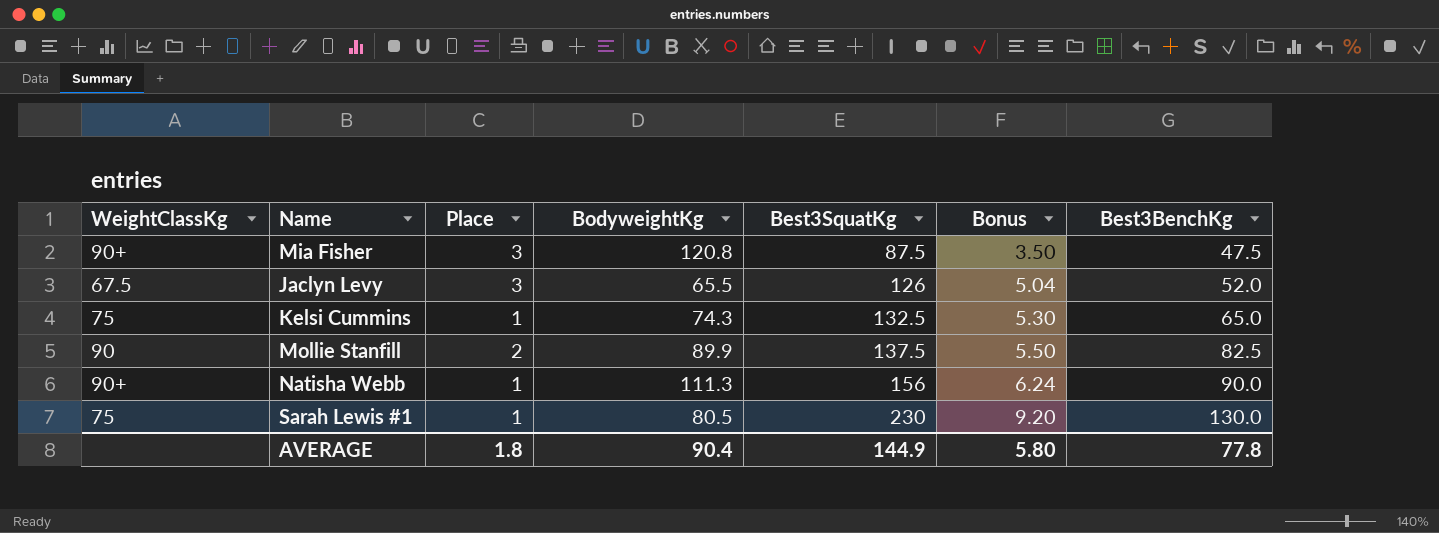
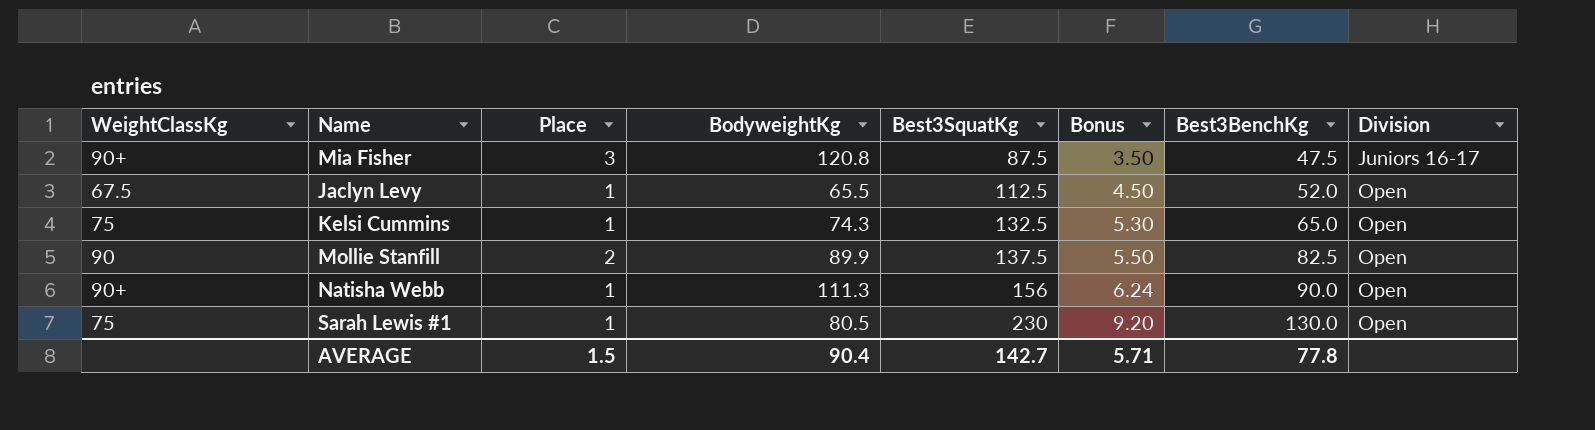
column Division | position: none -> 8
Jaclyn Levy | Place: 3 -> 1
Jaclyn Levy | Best3SquatKg: 126 -> 112.5
Jaclyn Levy | Bonus: 5.04 -> 4.50
AVERAGE | Place: 1.8 -> 1.5
AVERAGE | Best3SquatKg: 144.9 -> 142.7
AVERAGE | Bonus: 5.80 -> 5.71

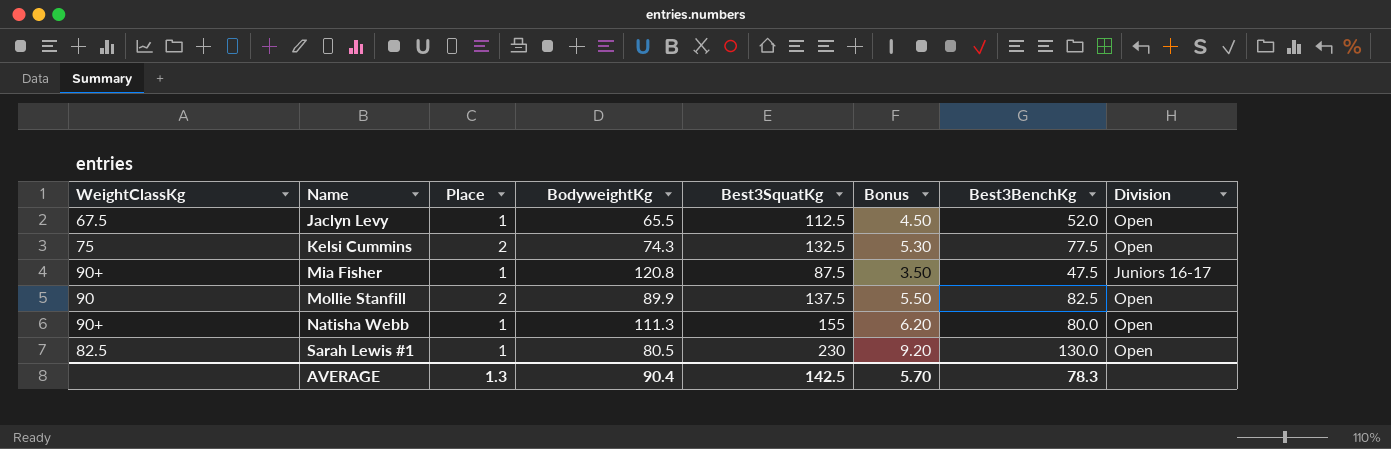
row order: Best3SquatKg ascending -> Name ascending
Kelsi Cummins | Place: 1 -> 2
Kelsi Cummins | Best3BenchKg: 65.0 -> 77.5
Mia Fisher | Place: 3 -> 1
Natisha Webb | Best3SquatKg: 156 -> 155
Natisha Webb | Bonus: 6.24 -> 6.20
Natisha Webb | Best3BenchKg: 90.0 -> 80.0
Sarah Lewis #1 | WeightClassKg: 75 -> 82.5
AVERAGE | Place: 1.5 -> 1.3
AVERAGE | Best3SquatKg: 142.7 -> 142.5
AVERAGE | Bonus: 5.71 -> 5.70
AVERAGE | Best3BenchKg: 77.8 -> 78.3

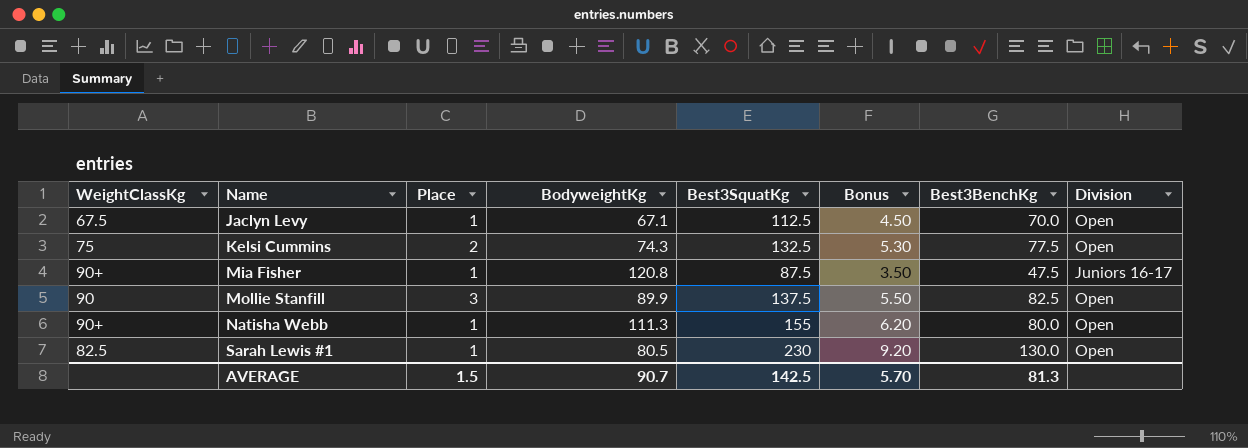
Jaclyn Levy | BodyweightKg: 65.5 -> 67.1
Jaclyn Levy | Best3BenchKg: 52.0 -> 70.0
Mollie Stanfill | Place: 2 -> 3
AVERAGE | Place: 1.3 -> 1.5
AVERAGE | BodyweightKg: 90.4 -> 90.7
AVERAGE | Best3BenchKg: 78.3 -> 81.3

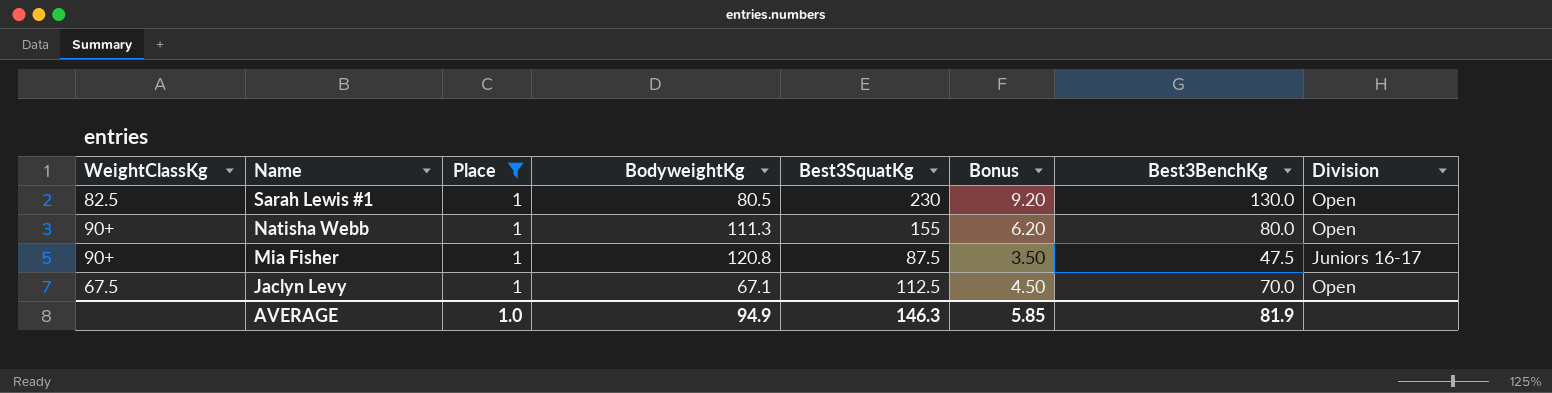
filter: none -> Place = 1
row order: Name ascending -> Name descending
AVERAGE | Place: 1.5 -> 1.0
AVERAGE | BodyweightKg: 90.7 -> 94.9
AVERAGE | Best3SquatKg: 142.5 -> 146.3
AVERAGE | Bonus: 5.70 -> 5.85
AVERAGE | Best3BenchKg: 81.3 -> 81.9

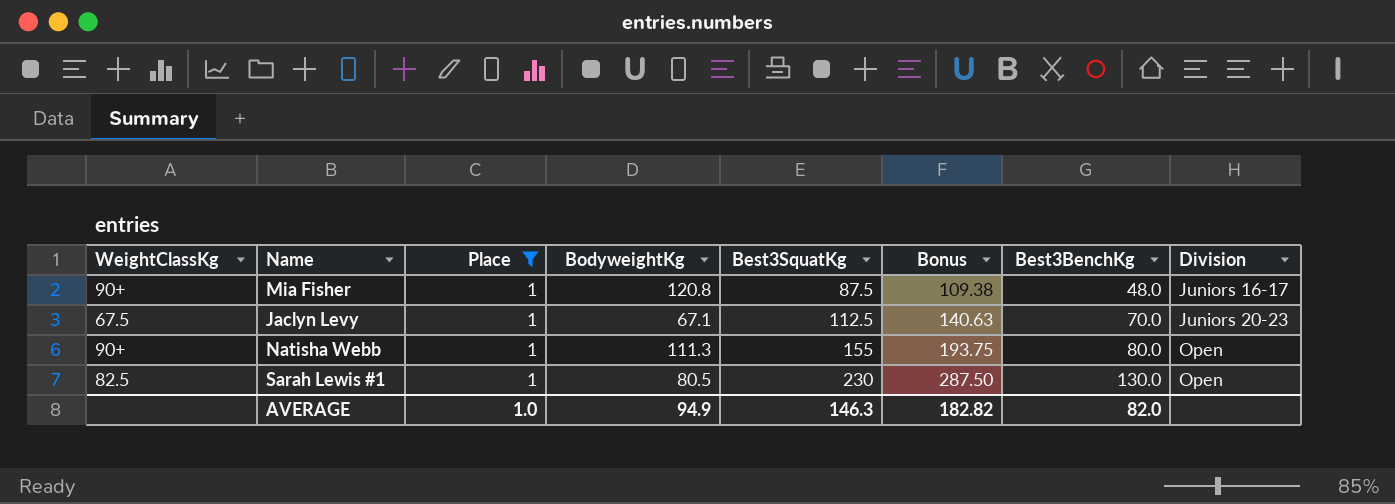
row order: Name descending -> Best3SquatKg ascending
column Bonus | formula: [Best3SquatKg] * 0.04 -> [Best3SquatKg] * 1.25
Mia Fisher | Best3BenchKg: 47.5 -> 48.0
Jaclyn Levy | Division: Open -> Juniors 20-23
AVERAGE | Bonus: 5.85 -> 182.82
AVERAGE | Best3BenchKg: 81.9 -> 82.0

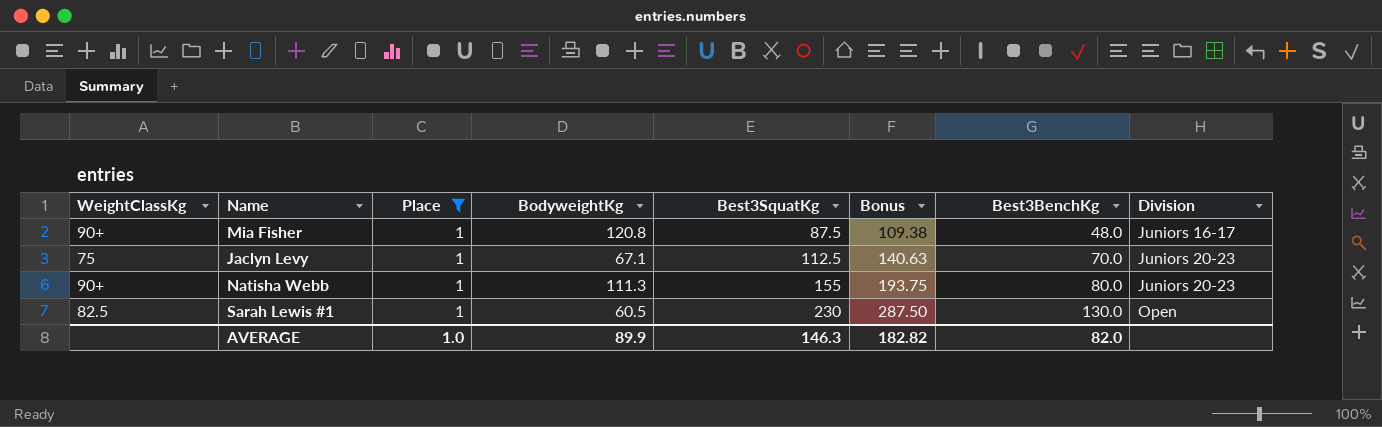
Jaclyn Levy | WeightClassKg: 67.5 -> 75
Natisha Webb | Division: Open -> Juniors 20-23
Sarah Lewis #1 | BodyweightKg: 80.5 -> 60.5
AVERAGE | BodyweightKg: 94.9 -> 89.9

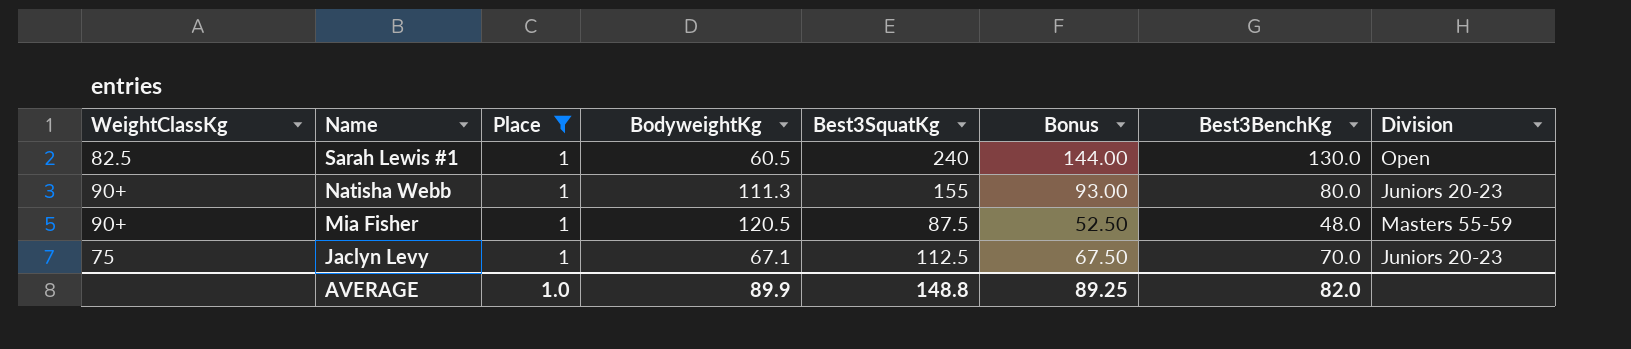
row order: Best3SquatKg ascending -> Name descending
column Bonus | formula: [Best3SquatKg] * 1.25 -> [Best3SquatKg] * 0.6
Sarah Lewis #1 | Best3SquatKg: 230 -> 240
Mia Fisher | BodyweightKg: 120.8 -> 120.5
Mia Fisher | Division: Juniors 16-17 -> Masters 55-59
AVERAGE | Best3SquatKg: 146.3 -> 148.8
AVERAGE | Bonus: 182.82 -> 89.25

